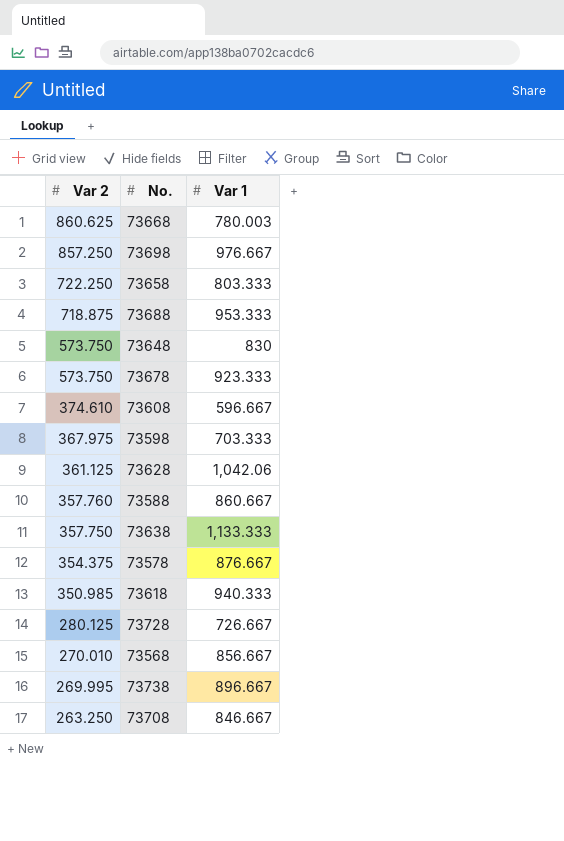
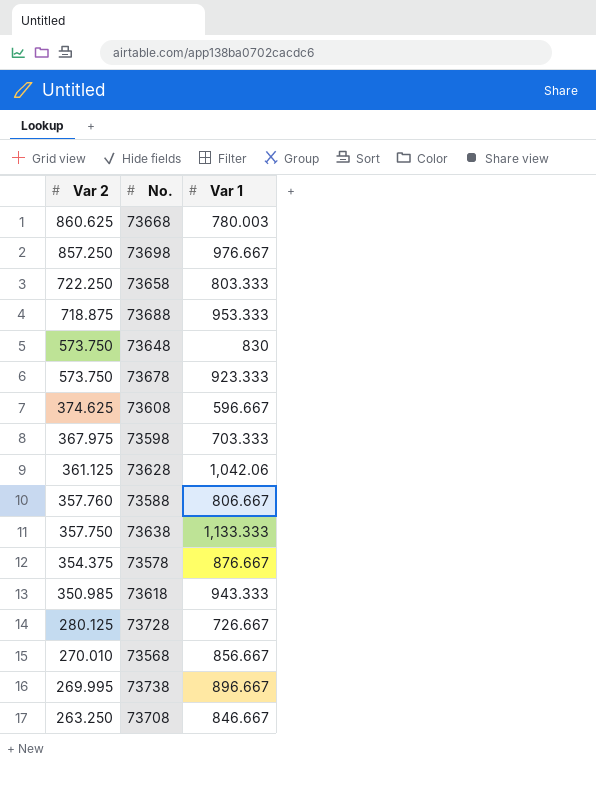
73608 | Var 2: 374.610 -> 374.625
73588 | Var 1: 860.667 -> 806.667
73618 | Var 1: 940.333 -> 943.333

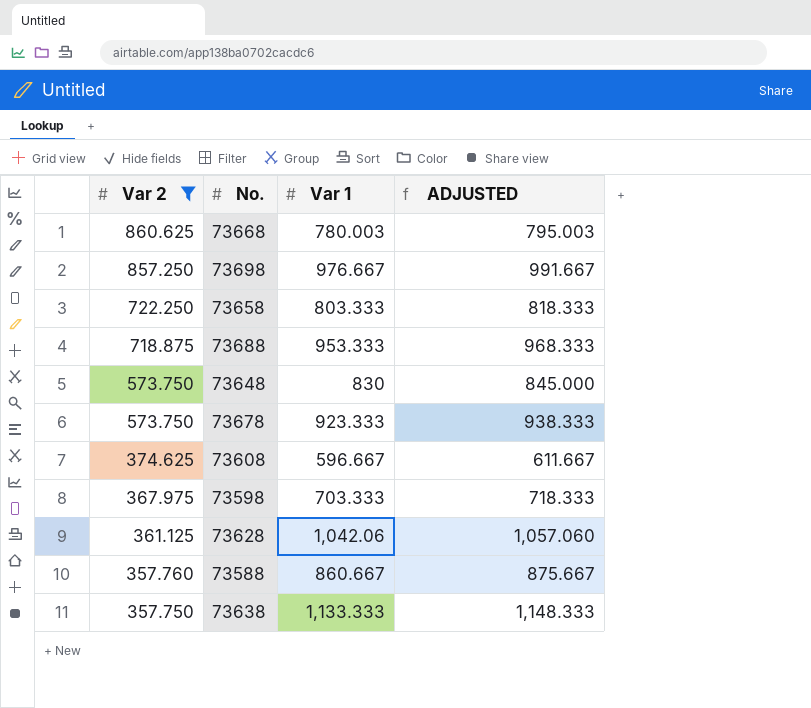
filter: none -> Var 2 >= 357.750
column ADJUSTED | formula: none -> [Var 1] + 15
73588 | Var 1: 806.667 -> 860.667

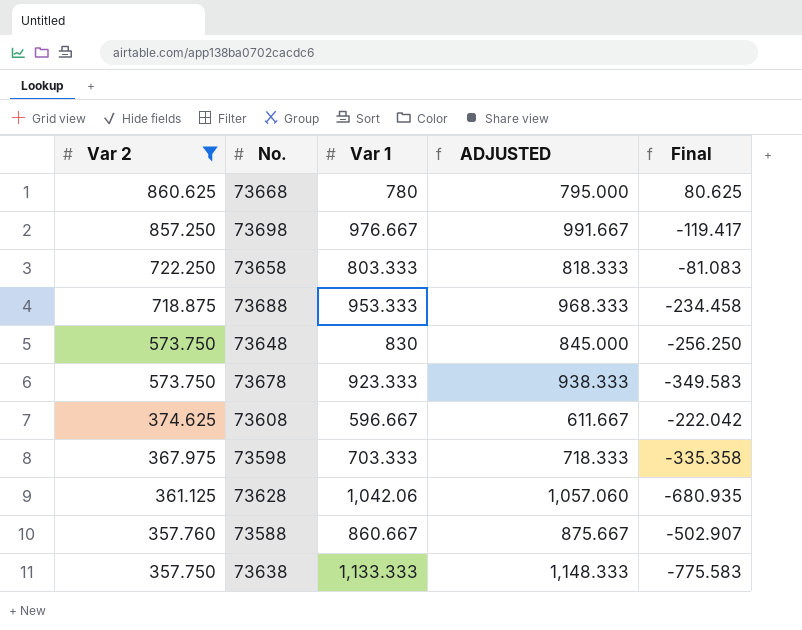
column Final | formula: none -> [Var 2] - [Var 1]
73668 | Var 1: 780.003 -> 780
73668 | ADJUSTED: 795.003 -> 795.000

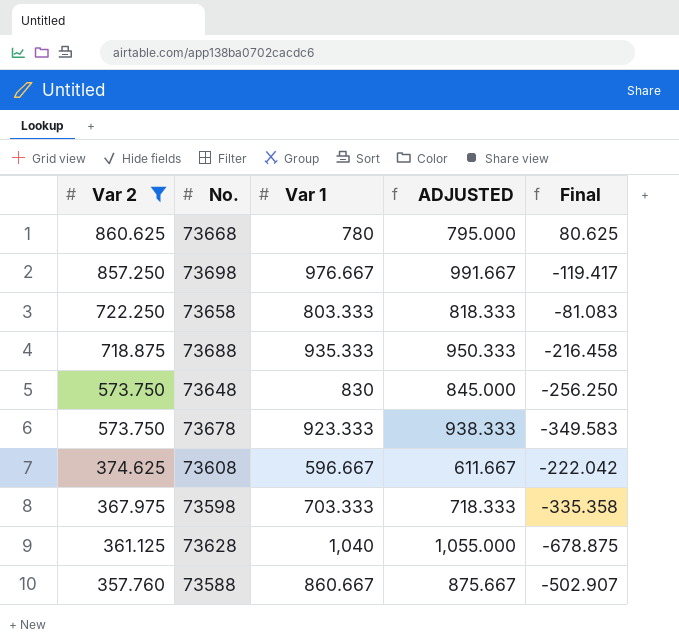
row 73638: 357.750 | 1,133.333 | 1,148.333 | -775.583 -> none
73688 | Var 1: 953.333 -> 935.333
73688 | ADJUSTED: 968.333 -> 950.333
73688 | Final: -234.458 -> -216.458
73628 | Var 1: 1,042.06 -> 1,040
73628 | ADJUSTED: 1,057.060 -> 1,055.000
73628 | Final: -680.935 -> -678.875

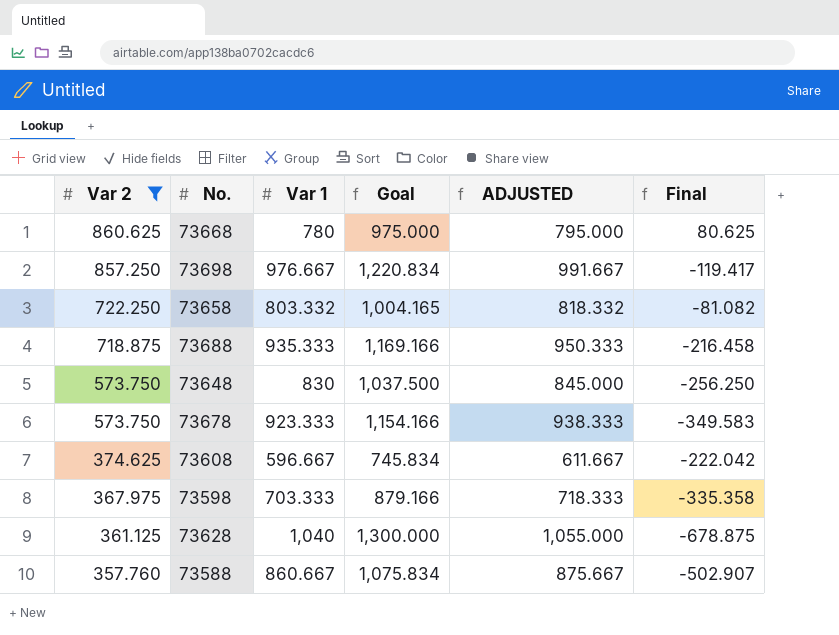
column Goal | formula: none -> [Var 1] * 1.25
73658 | Var 1: 803.333 -> 803.332
73658 | ADJUSTED: 818.333 -> 818.332
73658 | Final: -81.083 -> -81.082

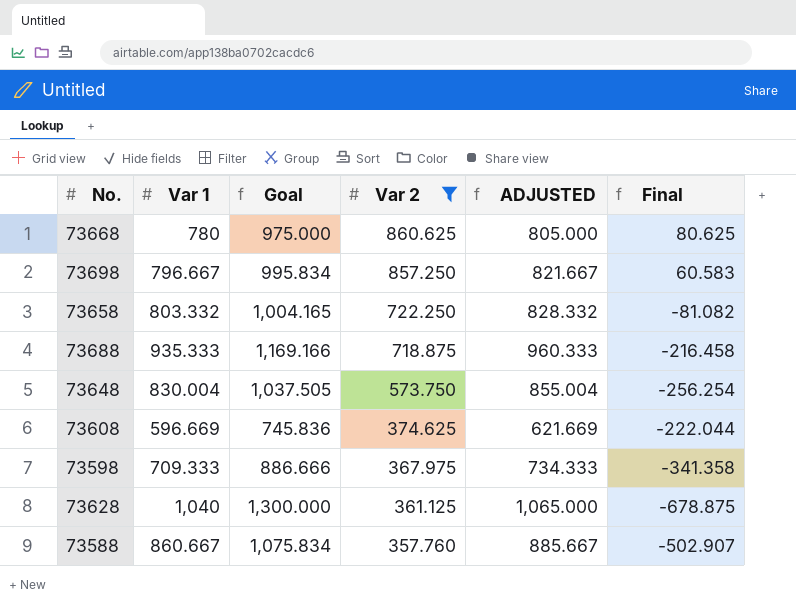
column Var 2 | position: 1 -> 4
column ADJUSTED | formula: [Var 1] + 15 -> [Var 1] + 25
row 73678: 573.750 | 923.333 | 1,154.166 | 938.333 | -349.583 -> none
73698 | Var 1: 976.667 -> 796.667
73698 | Goal: 1,220.834 -> 995.834
73698 | Final: -119.417 -> 60.583
73648 | Var 1: 830 -> 830.004
73648 | Goal: 1,037.500 -> 1,037.505
73648 | Final: -256.250 -> -256.254
73608 | Var 1: 596.667 -> 596.669
73608 | Goal: 745.834 -> 745.836
73608 | Final: -222.042 -> -222.044
73598 | Var 1: 703.333 -> 709.333
73598 | Goal: 879.166 -> 886.666
73598 | Final: -335.358 -> -341.358

